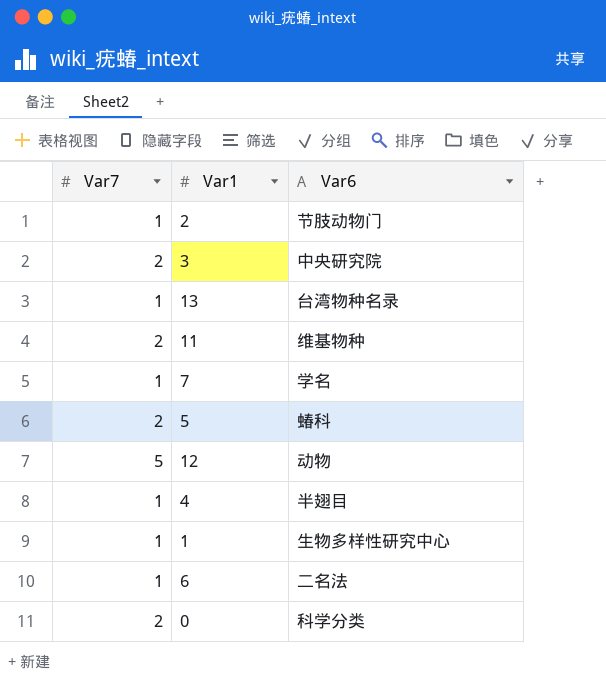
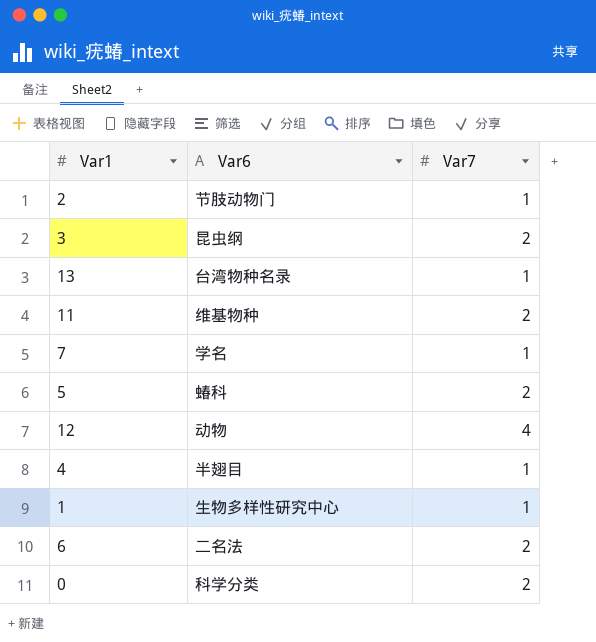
column Var7 | position: 1 -> 3
3 | Var6: 中央研究院 -> 昆虫纲
12 | Var7: 5 -> 4
6 | Var7: 1 -> 2

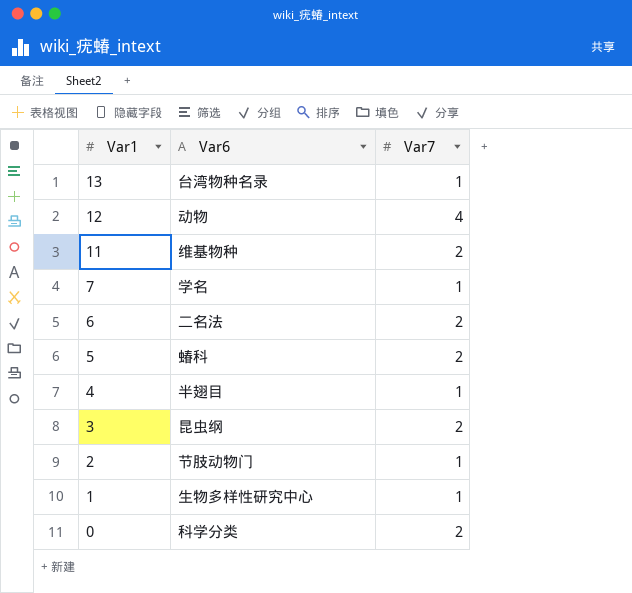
row order: none -> Var1 descending

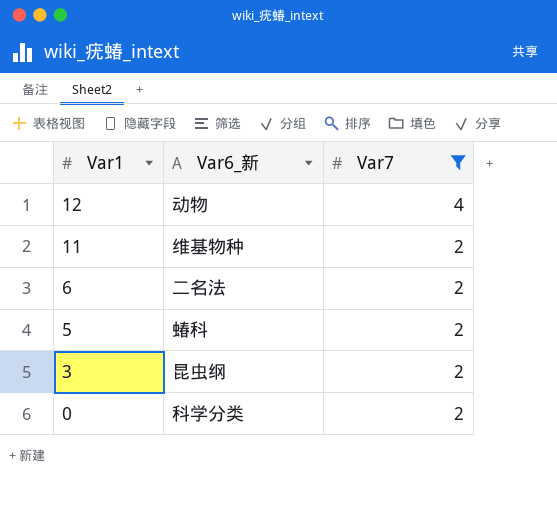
filter: none -> Var7 != 1
column name: Var6 -> Var6_新

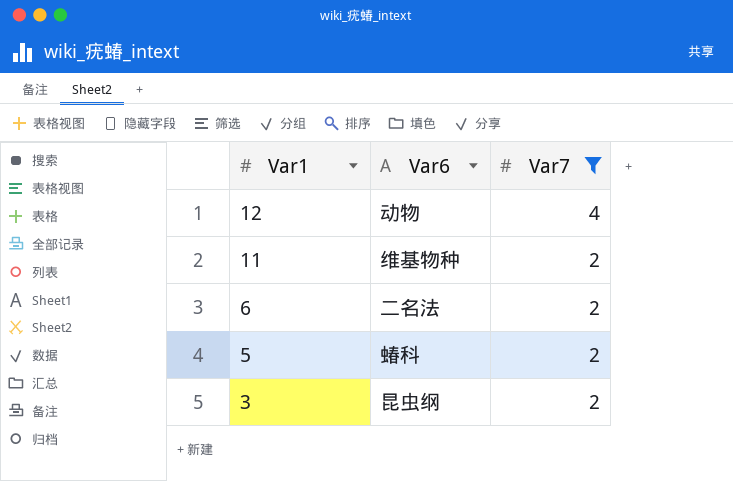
column name: Var6_新 -> Var6
row 0: 科学分类 | 2 -> none

